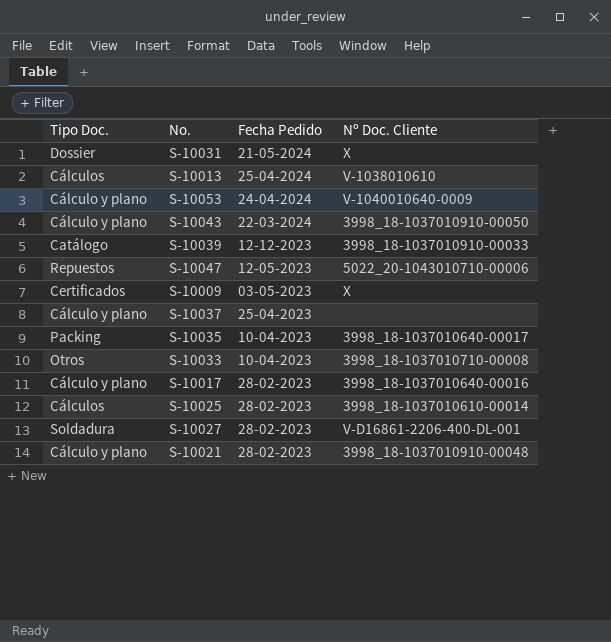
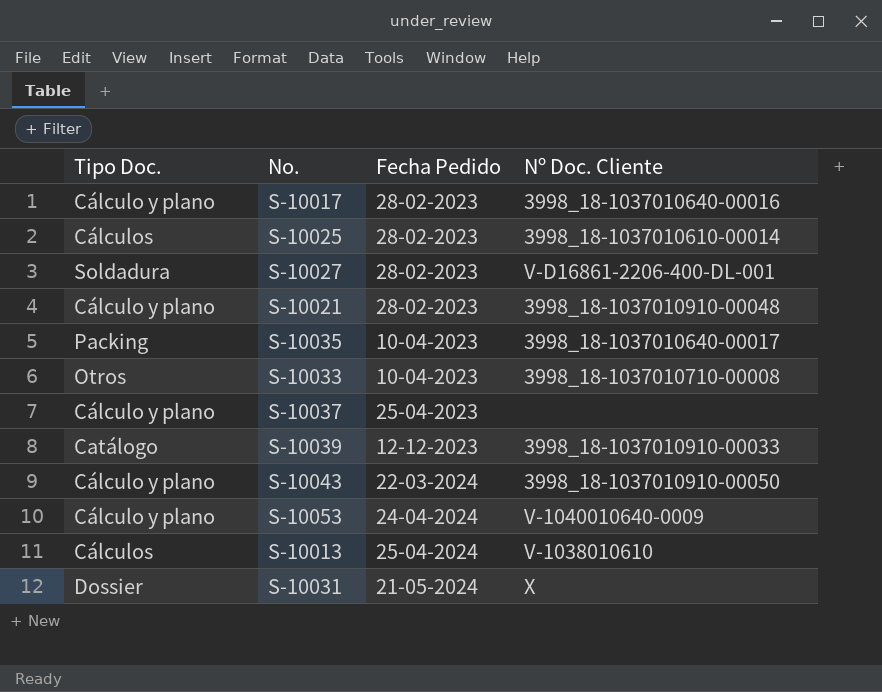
row order: Fecha Pedido descending -> Fecha Pedido ascending
row S-10047: Repuestos | 12-05-2023 | 5022_20-1043010710-00006 -> none
row S-10009: Certificados | 03-05-2023 | X -> none

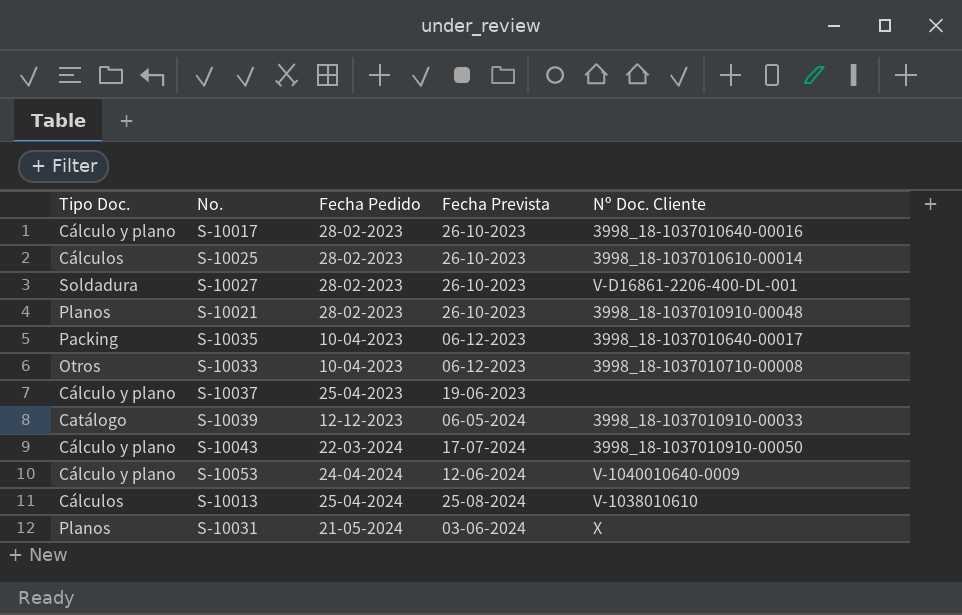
column Fecha Prevista | position: none -> 4
S-10021 | Tipo Doc.: Cálculo y plano -> Planos
S-10031 | Tipo Doc.: Dossier -> Planos

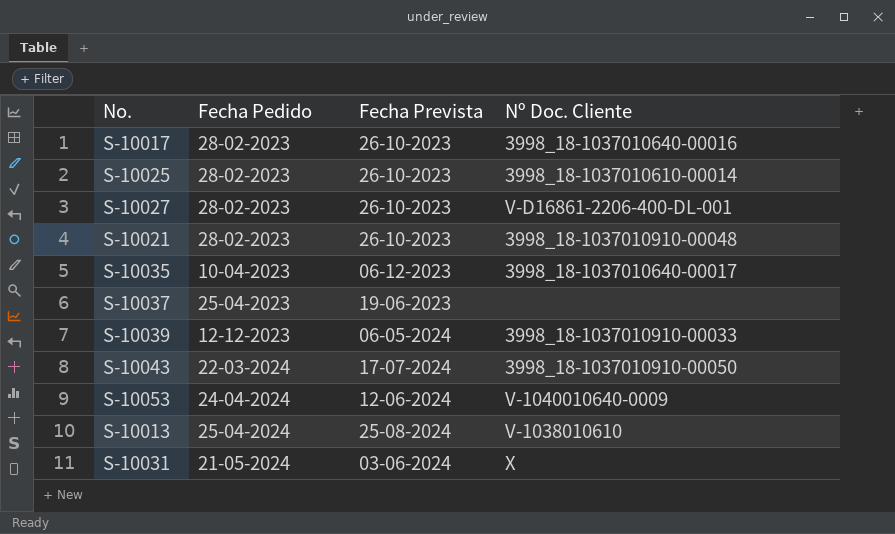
column Tipo Doc. | position: 1 -> none
row S-10033: Otros | 10-04-2023 | 06-12-2023 | 3998_18-1037010710-00008 -> none

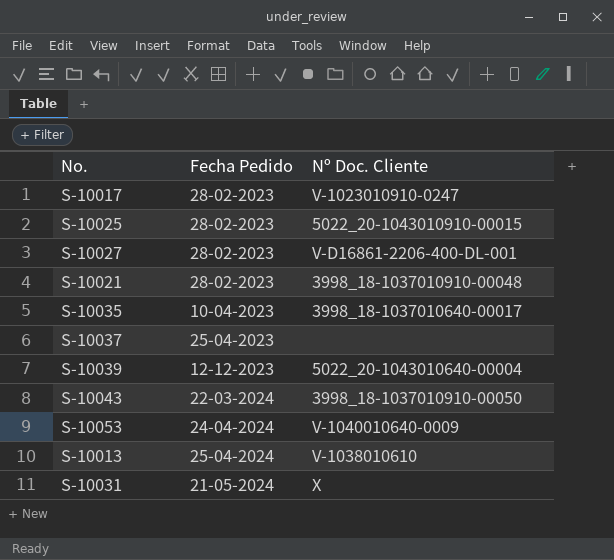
column Fecha Prevista | position: 3 -> none
S-10017 | Nº Doc. Cliente: 3998_18-1037010640-00016 -> V-1023010910-0247
S-10025 | Nº Doc. Cliente: 3998_18-1037010610-00014 -> 5022_20-1043010910-00015
S-10039 | Nº Doc. Cliente: 3998_18-1037010910-00033 -> 5022_20-1043010640-00004

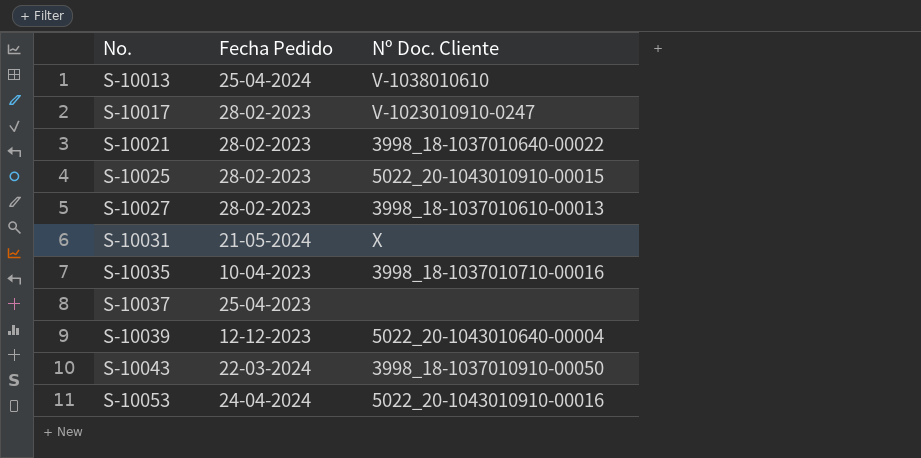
row order: Fecha Pedido ascending -> No. ascending
S-10021 | Nº Doc. Cliente: 3998_18-1037010910-00048 -> 3998_18-1037010640-00022
S-10027 | Nº Doc. Cliente: V-D16861-2206-400-DL-001 -> 3998_18-1037010610-00013
S-10035 | Nº Doc. Cliente: 3998_18-1037010640-00017 -> 3998_18-1037010710-00016
S-10053 | Nº Doc. Cliente: V-1040010640-0009 -> 5022_20-1043010910-00016

